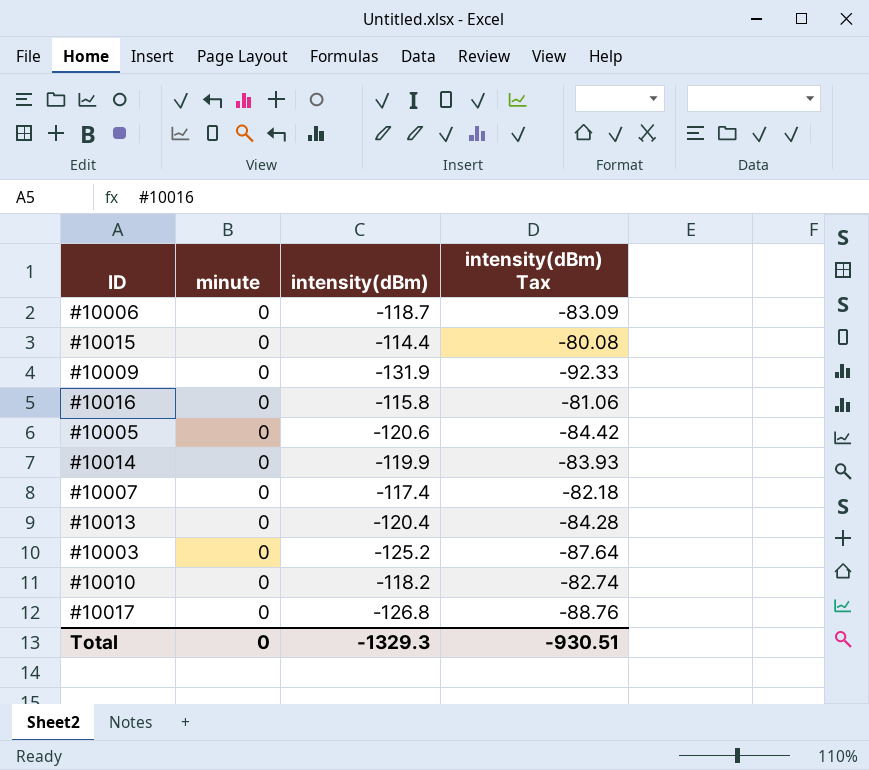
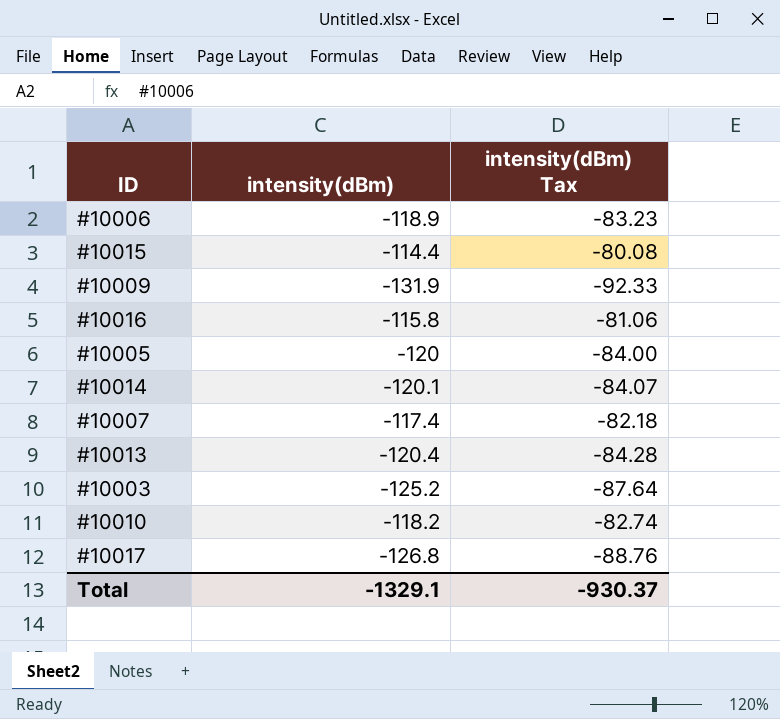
column minute | position: 2 -> none
#10006 | intensity(dBm): -118.7 -> -118.9
#10006 | intensity(dBm) Tax: -83.09 -> -83.23
#10005 | intensity(dBm): -120.6 -> -120
#10005 | intensity(dBm) Tax: -84.42 -> -84.00
#10014 | intensity(dBm): -119.9 -> -120.1
#10014 | intensity(dBm) Tax: -83.93 -> -84.07
Total | intensity(dBm): -1329.3 -> -1329.1
Total | intensity(dBm) Tax: -930.51 -> -930.37

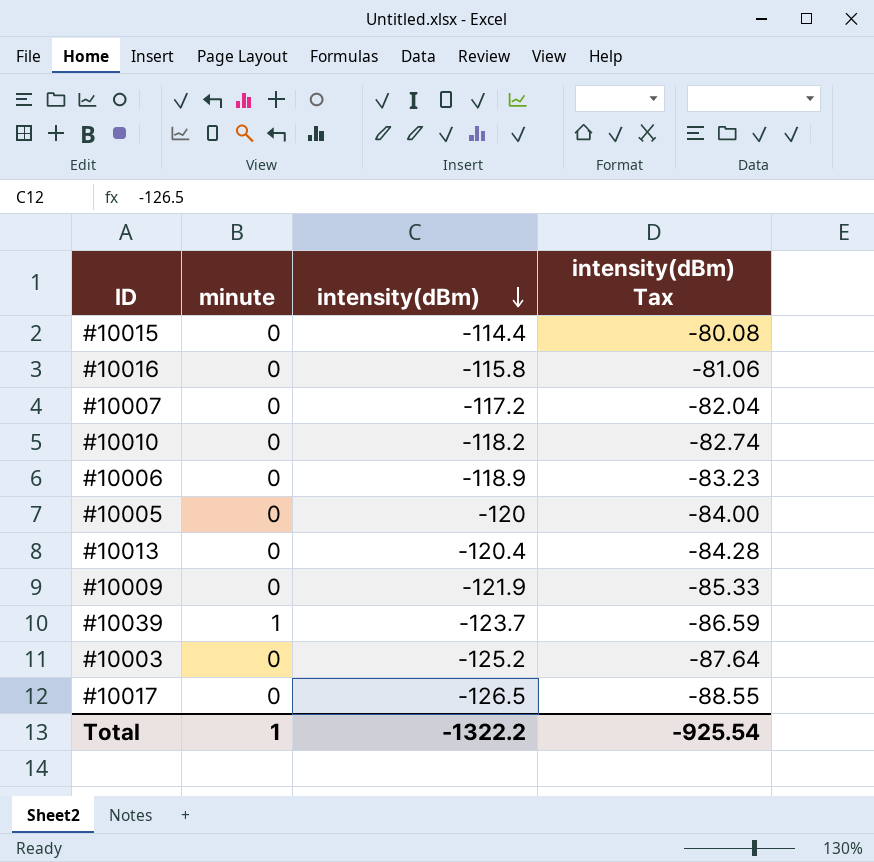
row order: none -> intensity(dBm) descending
column minute | position: none -> 2
row #10014: -120.1 | -84.07 -> none
#10007 | intensity(dBm): -117.4 -> -117.2
#10007 | intensity(dBm) Tax: -82.18 -> -82.04
#10009 | intensity(dBm): -131.9 -> -121.9
#10009 | intensity(dBm) Tax: -92.33 -> -85.33
row #10039: none -> 1 | -123.7 | -86.59
#10017 | intensity(dBm): -126.8 -> -126.5
#10017 | intensity(dBm) Tax: -88.76 -> -88.55
Total | intensity(dBm): -1329.1 -> -1322.2
Total | intensity(dBm) Tax: -930.37 -> -925.54

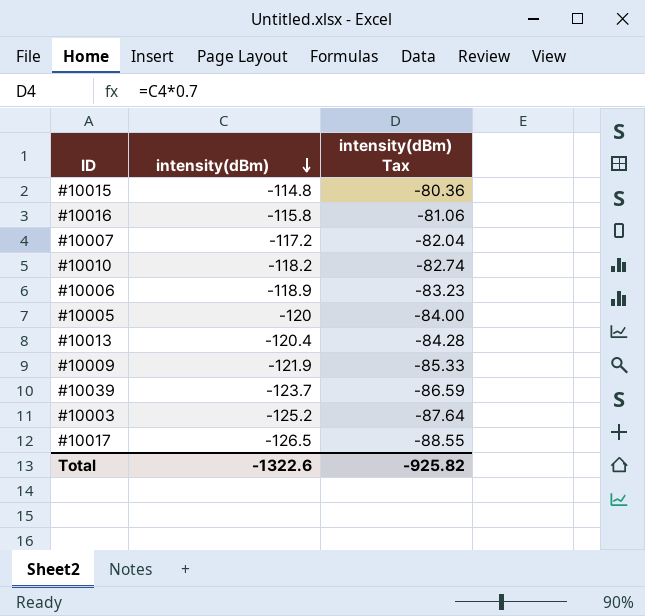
column minute | position: 2 -> none
#10015 | intensity(dBm): -114.4 -> -114.8
#10015 | intensity(dBm) Tax: -80.08 -> -80.36
Total | intensity(dBm): -1322.2 -> -1322.6
Total | intensity(dBm) Tax: -925.54 -> -925.82

